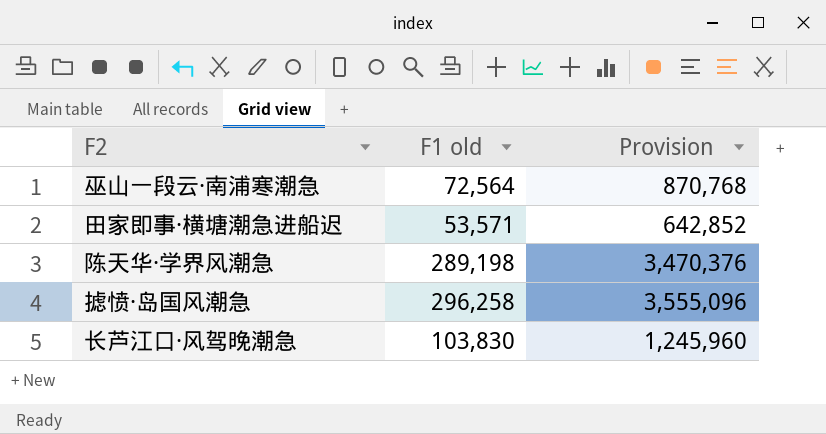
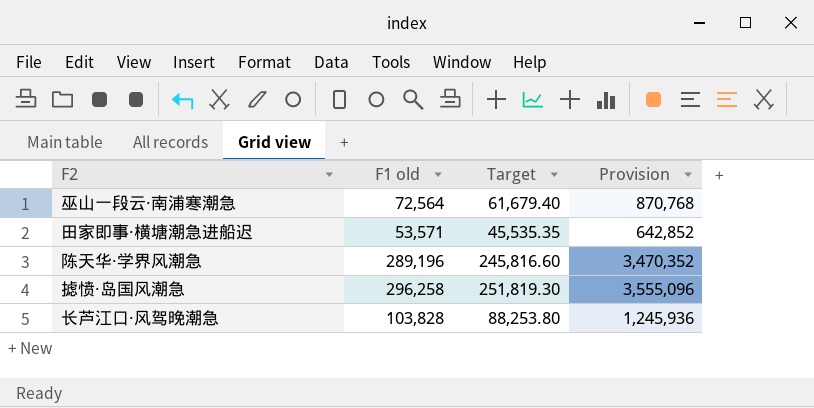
column Target | formula: none -> [F1 old] * 0.85
陈天华·学界风潮急 | F1 old: 289,198 -> 289,196
陈天华·学界风潮急 | Provision: 3,470,376 -> 3,470,352
长芦江口·风驾晚潮急 | F1 old: 103,830 -> 103,828
长芦江口·风驾晚潮急 | Provision: 1,245,960 -> 1,245,936

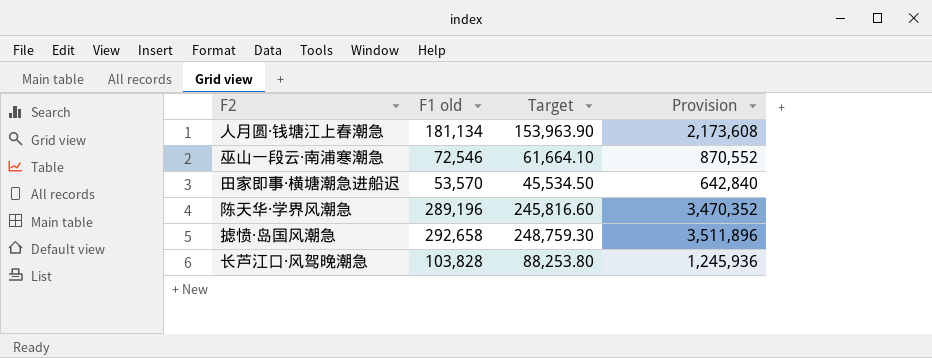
row 人月圆·钱塘江上春潮急: none -> 181,134 | 153,963.90 | 2,173,608
巫山一段云·南浦寒潮急 | F1 old: 72,564 -> 72,546
巫山一段云·南浦寒潮急 | Target: 61,679.40 -> 61,664.10
巫山一段云·南浦寒潮急 | Provision: 870,768 -> 870,552
田家即事·横塘潮急进船迟 | F1 old: 53,571 -> 53,570
田家即事·横塘潮急进船迟 | Target: 45,535.35 -> 45,534.50
田家即事·横塘潮急进船迟 | Provision: 642,852 -> 642,840
摅愤·岛国风潮急 | F1 old: 296,258 -> 292,658
摅愤·岛国风潮急 | Target: 251,819.30 -> 248,759.30
摅愤·岛国风潮急 | Provision: 3,555,096 -> 3,511,896

